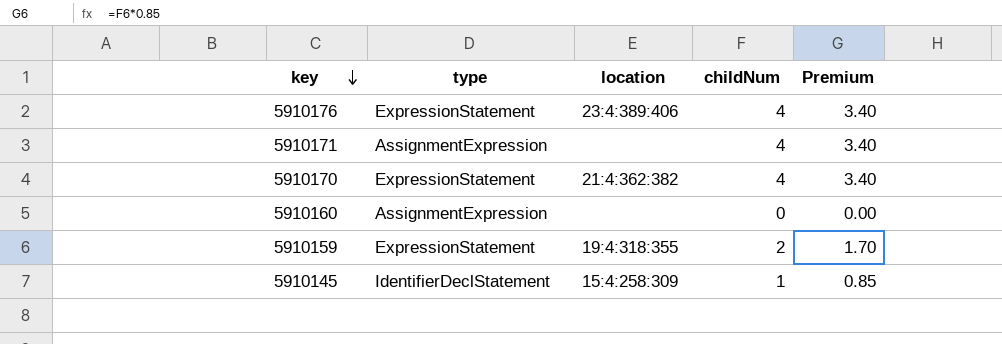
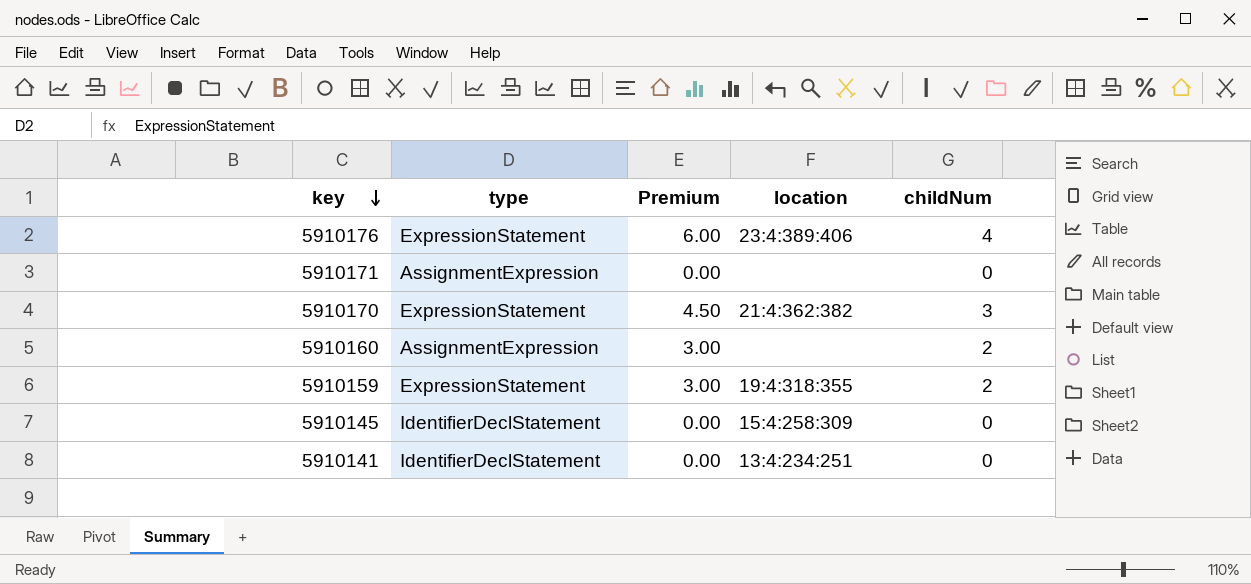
column Premium | formula: [childNum] * 0.85 -> [childNum] * 1.5
column Premium | position: 5 -> 3
5910171 | childNum: 4 -> 0
5910170 | childNum: 4 -> 3
5910160 | childNum: 0 -> 2
5910145 | childNum: 1 -> 0
row 5910141: none -> IdentifierDeclStatement | 0.00 | 13:4:234:251 | 0

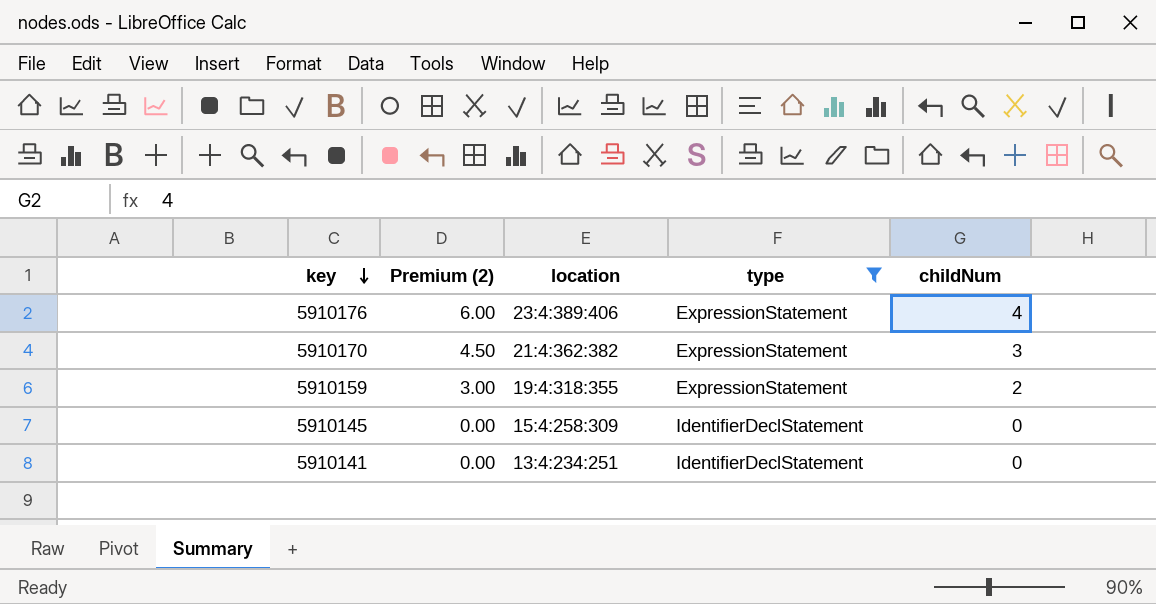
filter: none -> type != AssignmentExpression
column name: Premium -> Premium (2)
column type | position: 2 -> 4

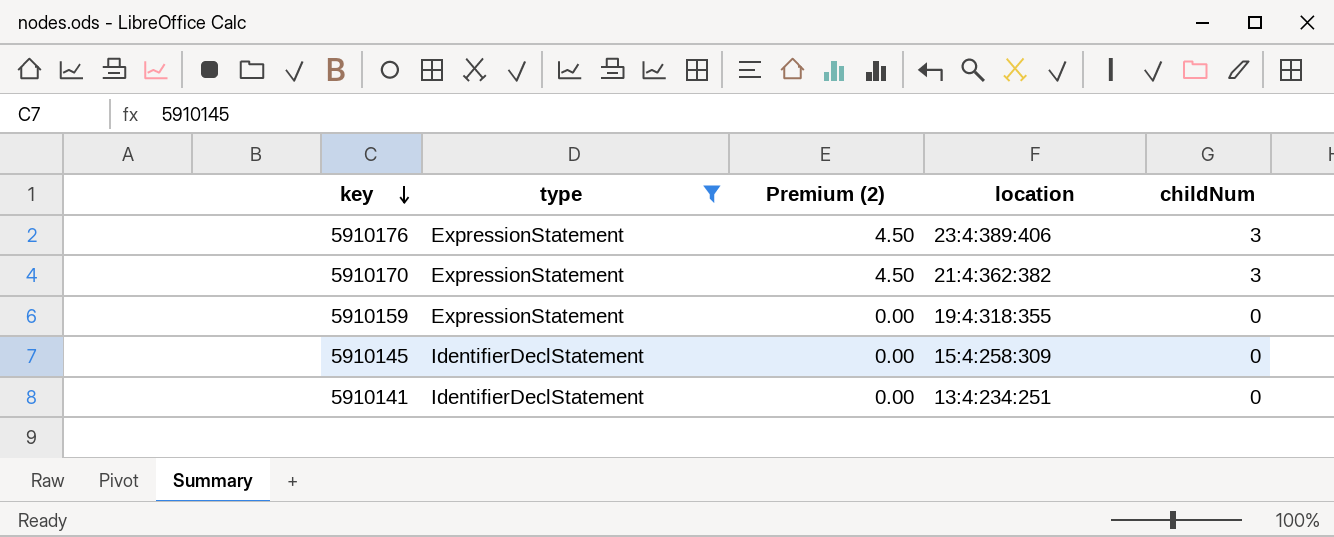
column type | position: 4 -> 2
5910176 | Premium (2): 6.00 -> 4.50
5910176 | childNum: 4 -> 3
5910159 | Premium (2): 3.00 -> 0.00
5910159 | childNum: 2 -> 0

